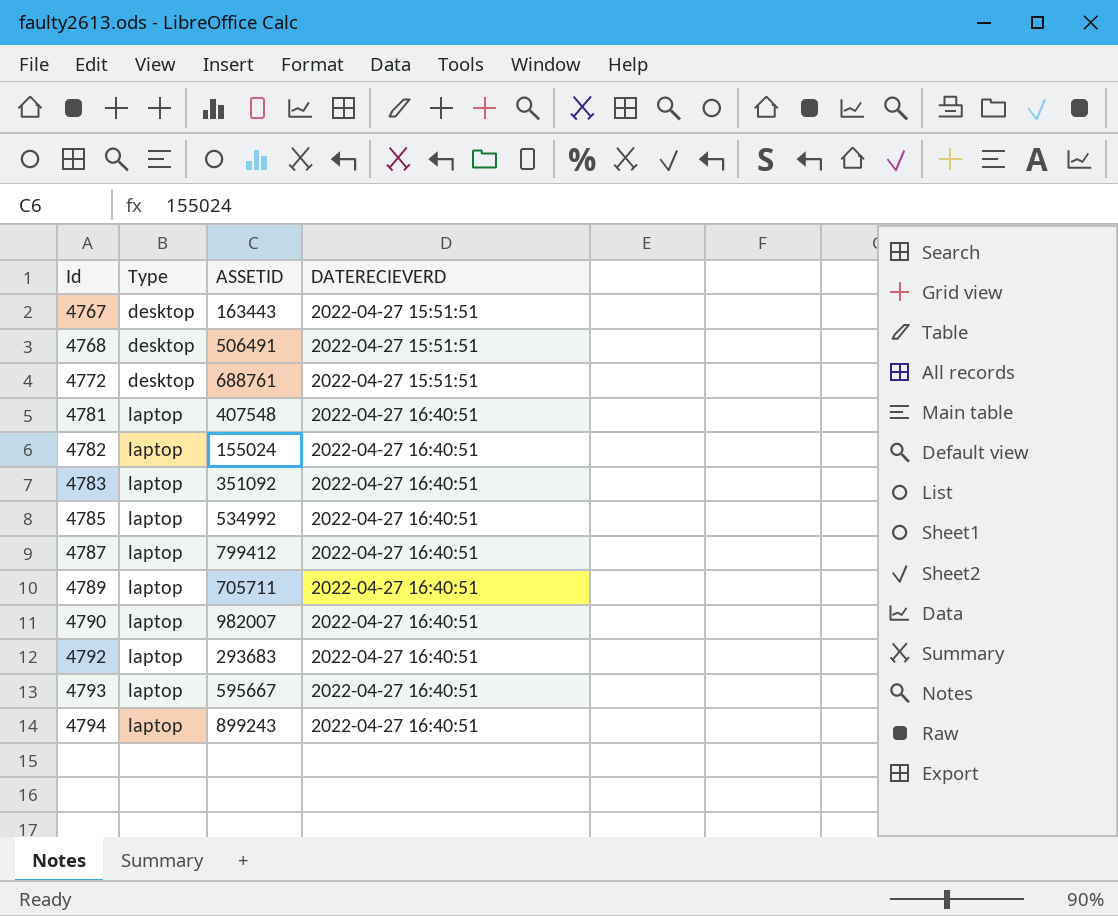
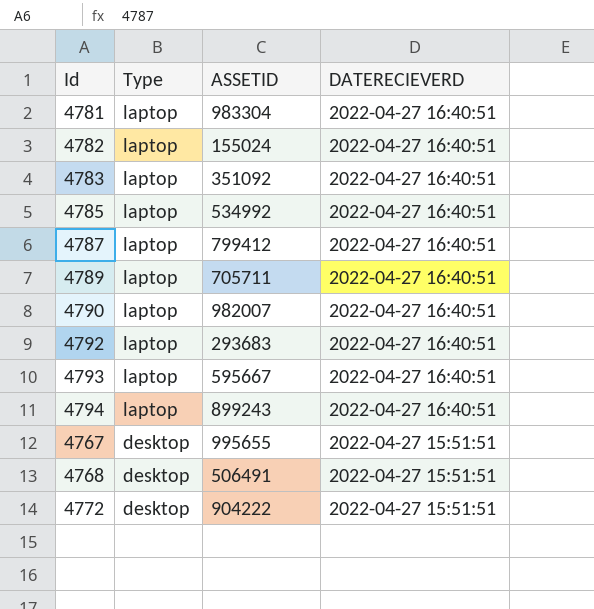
row order: Id ascending -> Type descending
4781 | ASSETID: 407548 -> 983304
4767 | ASSETID: 163443 -> 995655
4772 | ASSETID: 688761 -> 904222

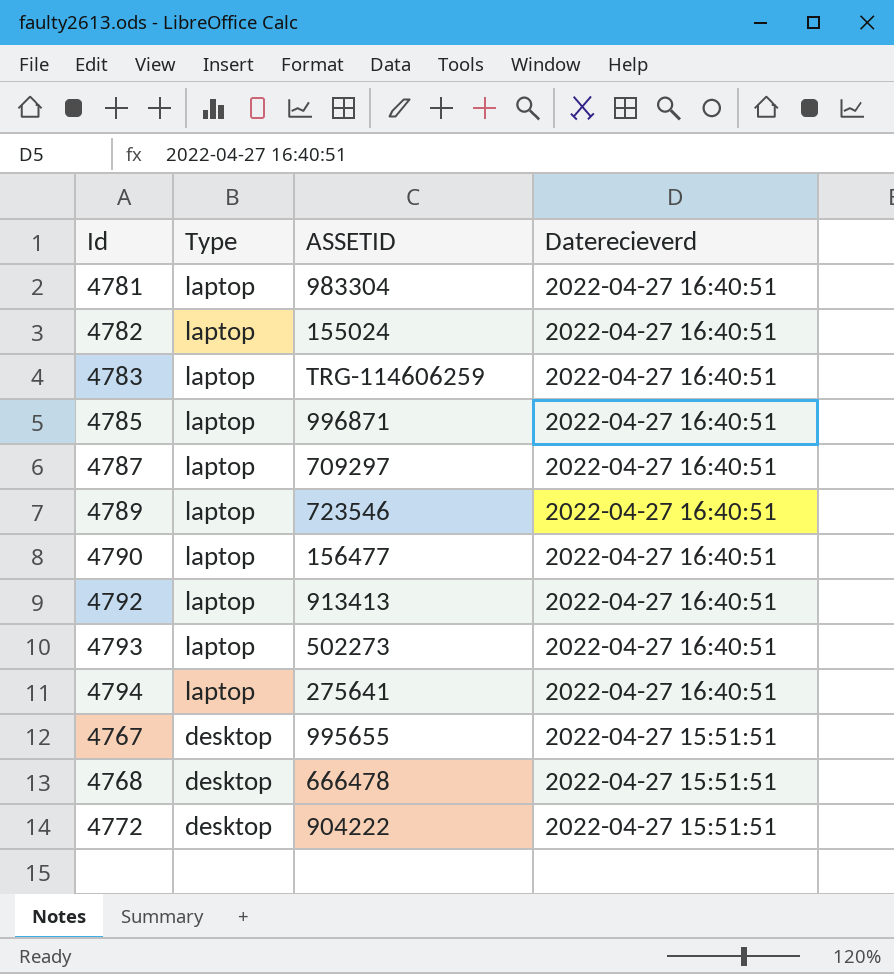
column name: DATERECIEVERD -> Daterecieverd
4783 | ASSETID: 351092 -> TRG-114606259
4785 | ASSETID: 534992 -> 996871
4787 | ASSETID: 799412 -> 709297
4789 | ASSETID: 705711 -> 723546
4790 | ASSETID: 982007 -> 156477
4792 | ASSETID: 293683 -> 913413
4793 | ASSETID: 595667 -> 502273
4794 | ASSETID: 899243 -> 275641
4768 | ASSETID: 506491 -> 666478

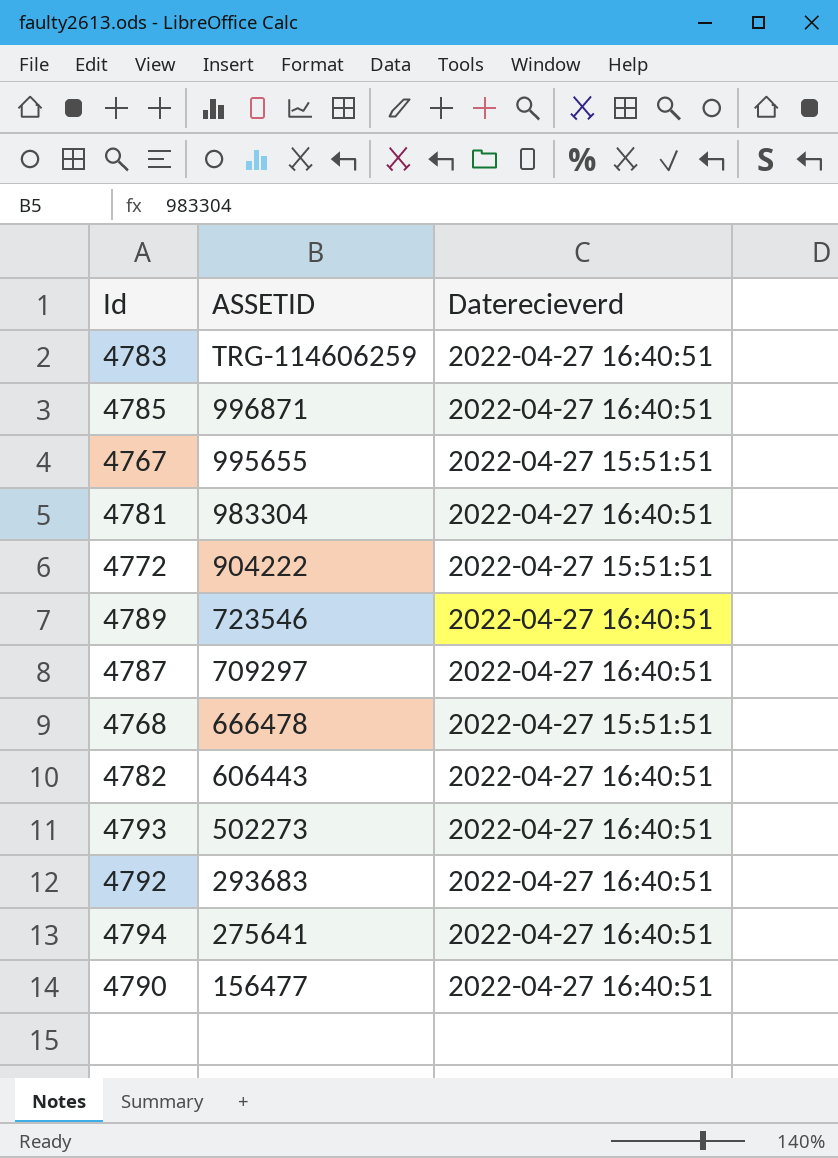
row order: Type descending -> ASSETID descending
column Type | position: 2 -> none
4782 | ASSETID: 155024 -> 606443
4792 | ASSETID: 913413 -> 293683

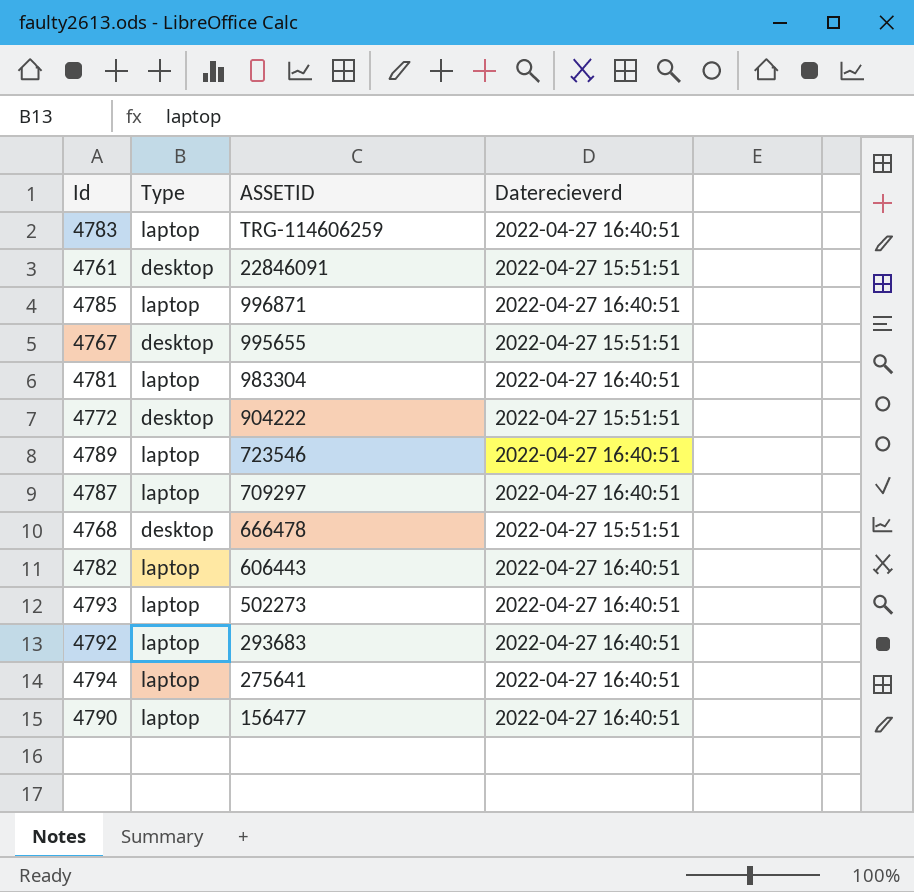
column Type | position: none -> 2
row 4761: none -> desktop | 22846091 | 2022-04-27 15:51:51

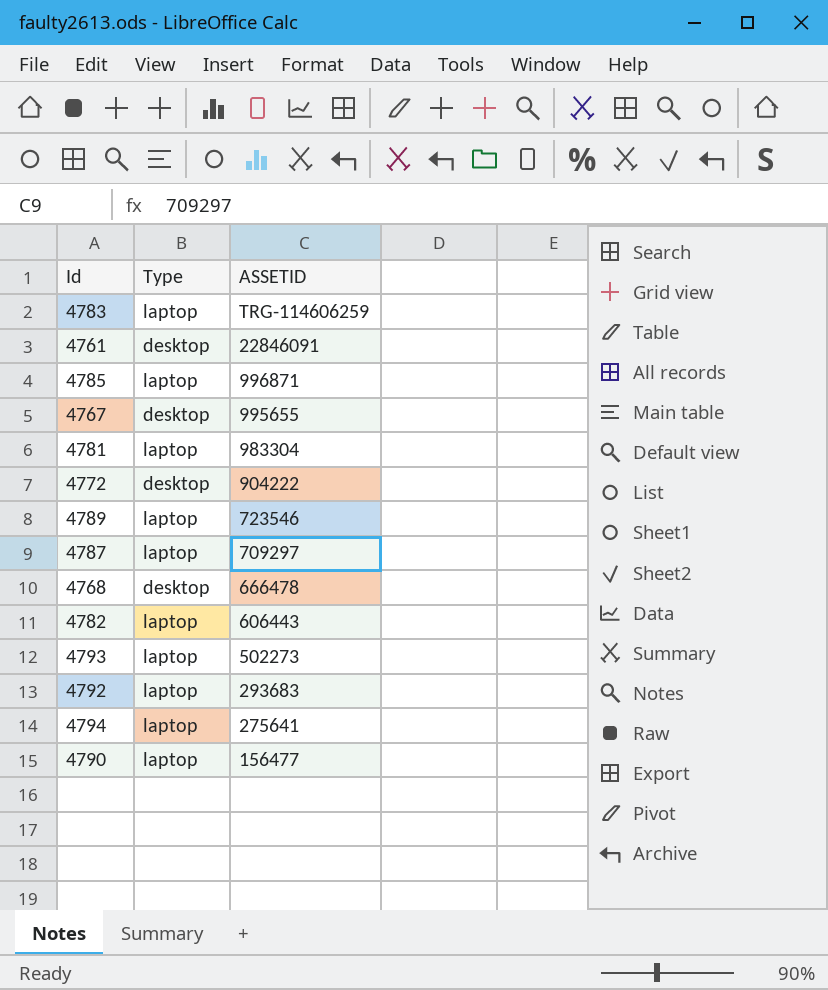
column Daterecieverd | position: 4 -> none

